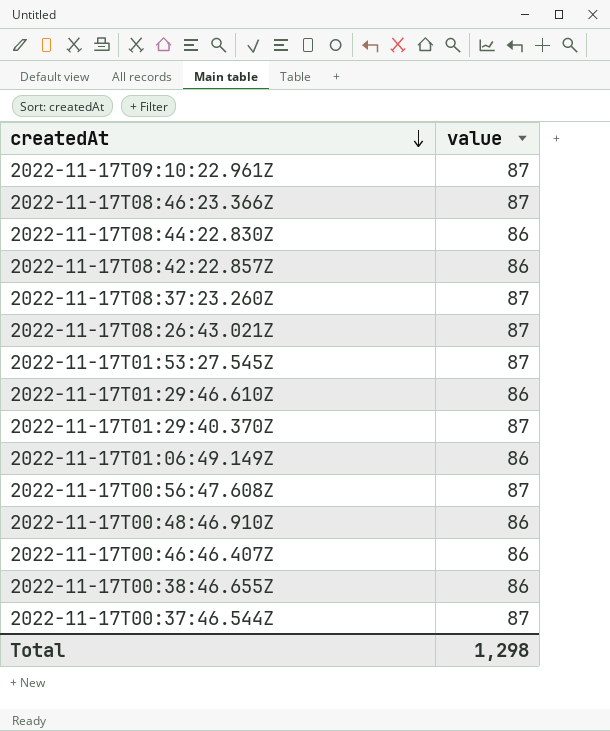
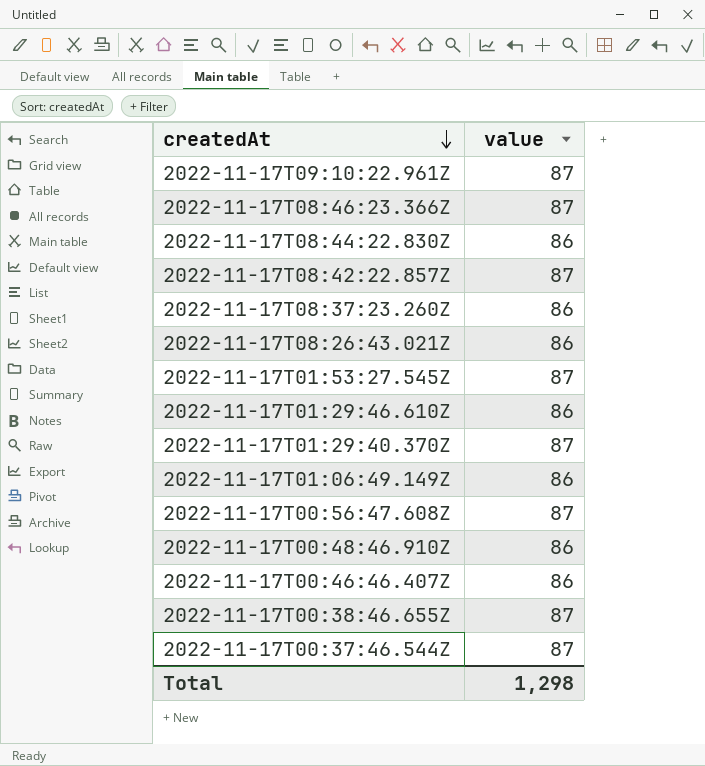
2022-11-17T08:42:22.857Z | value: 86 -> 87
2022-11-17T08:37:23.260Z | value: 87 -> 86
2022-11-17T08:26:43.021Z | value: 87 -> 86
2022-11-17T00:38:46.655Z | value: 86 -> 87

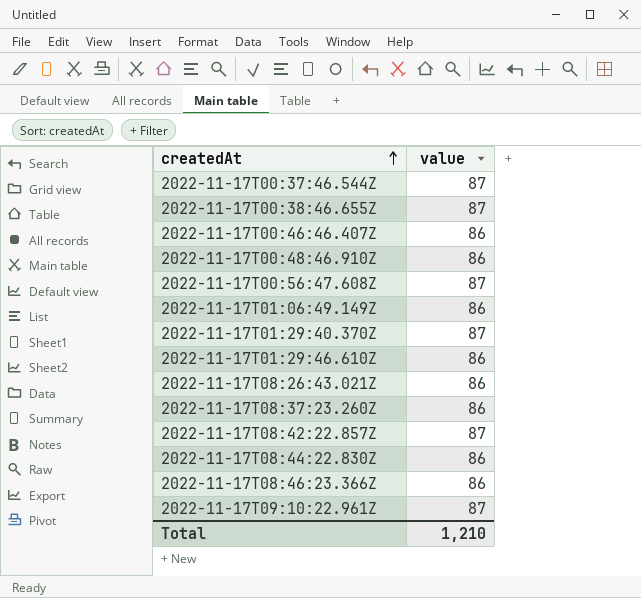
row order: createdAt descending -> createdAt ascending
row 2022-11-17T01:53:27.545Z: 87 -> none
2022-11-17T08:46:23.366Z | value: 87 -> 86
Total | value: 1,298 -> 1,210

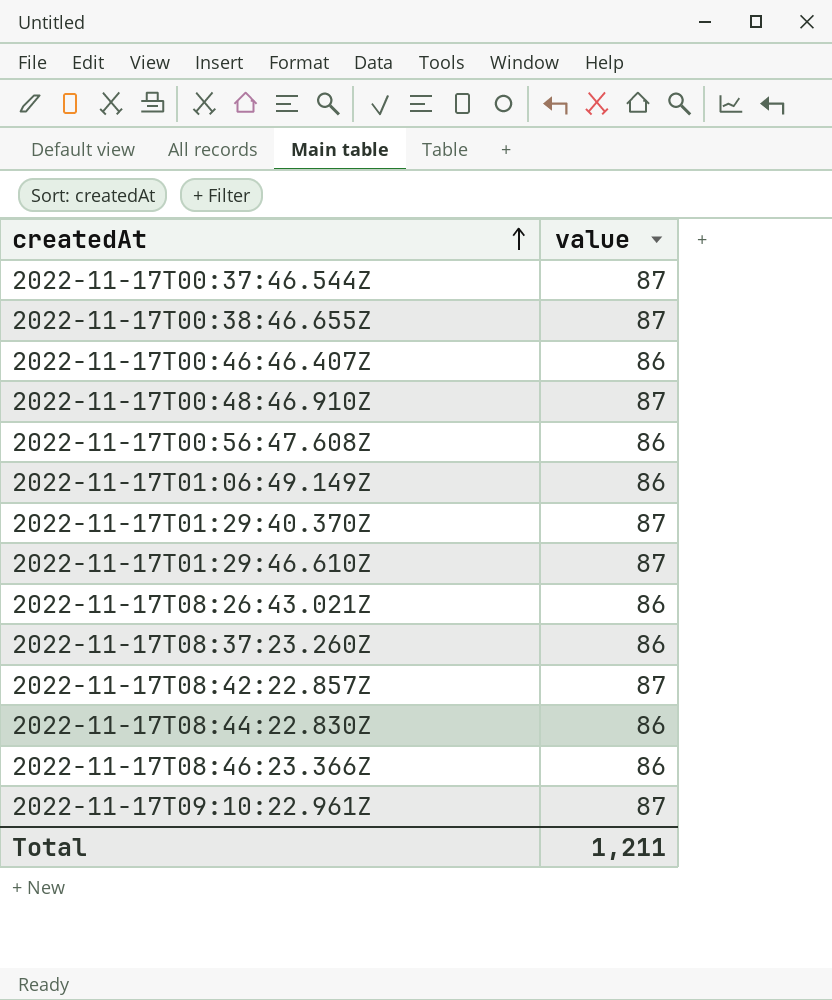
2022-11-17T00:48:46.910Z | value: 86 -> 87
2022-11-17T00:56:47.608Z | value: 87 -> 86
2022-11-17T01:29:46.610Z | value: 86 -> 87
Total | value: 1,210 -> 1,211

